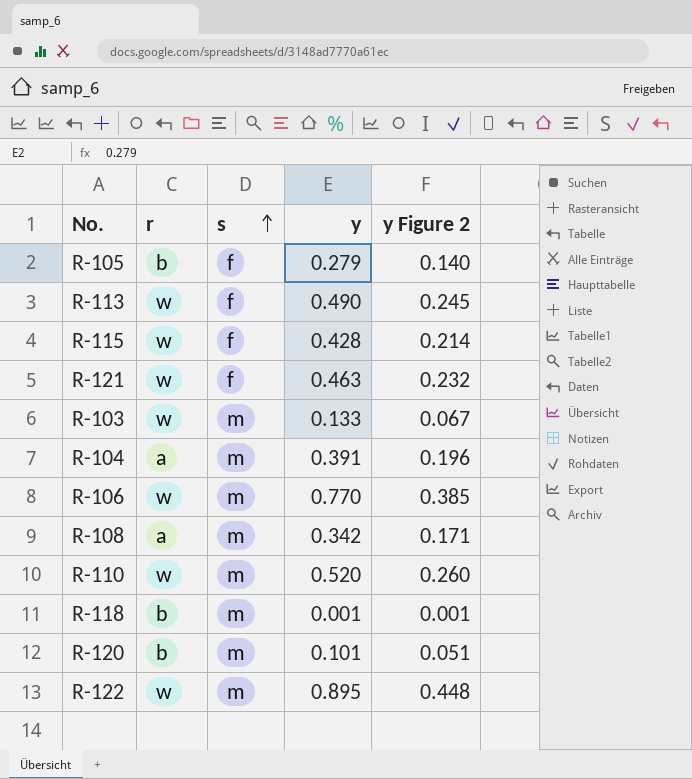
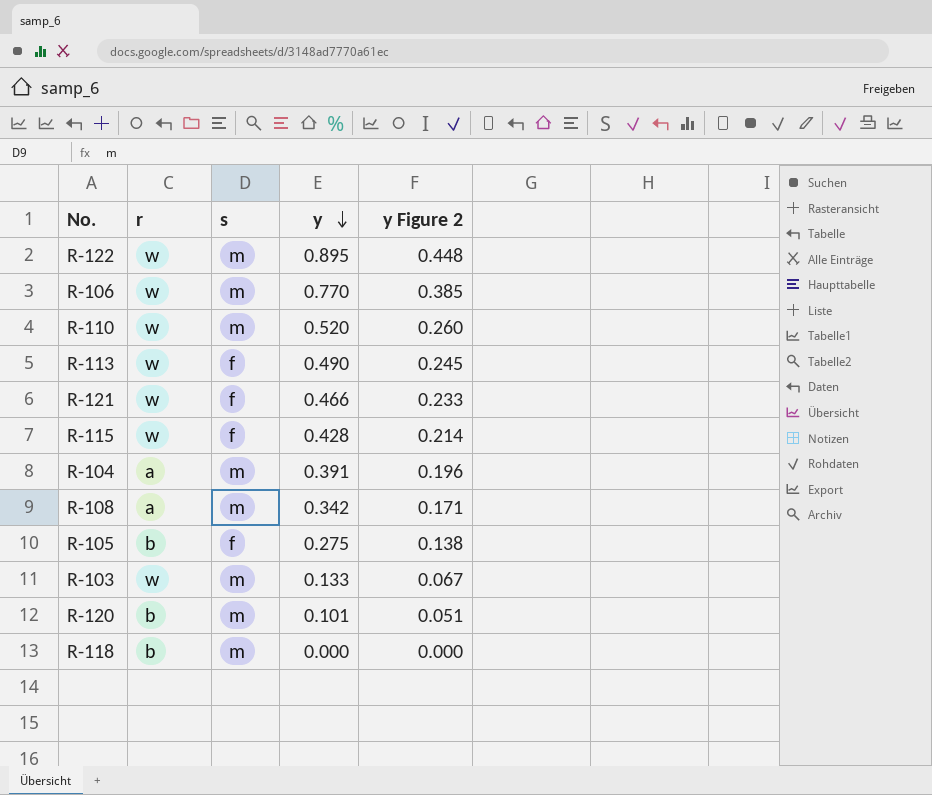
row order: s ascending -> y descending
R-121 | y: 0.463 -> 0.466
R-121 | y Figure 2: 0.232 -> 0.233
R-105 | y: 0.279 -> 0.275
R-105 | y Figure 2: 0.140 -> 0.138
R-118 | y: 0.001 -> 0.000
R-118 | y Figure 2: 0.001 -> 0.000

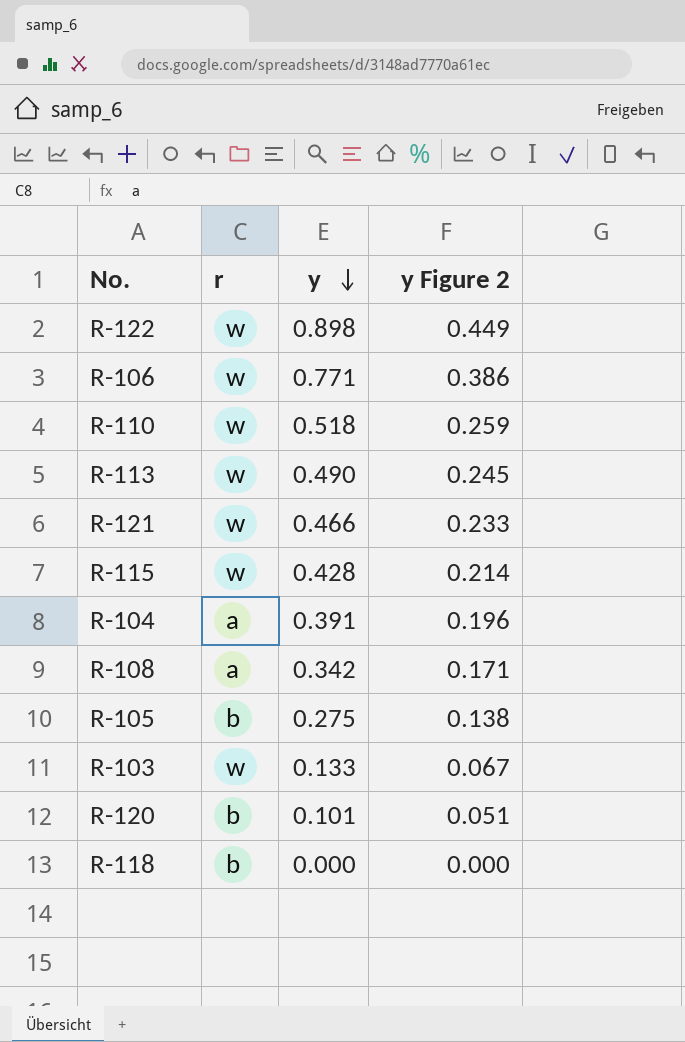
column s | position: 3 -> none
R-122 | y: 0.895 -> 0.898
R-122 | y Figure 2: 0.448 -> 0.449
R-106 | y: 0.770 -> 0.771
R-106 | y Figure 2: 0.385 -> 0.386
R-110 | y: 0.520 -> 0.518
R-110 | y Figure 2: 0.260 -> 0.259

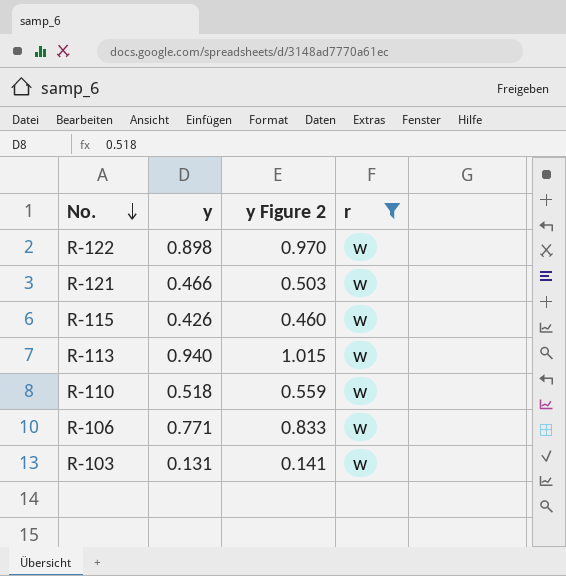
filter: none -> r = w
row order: y descending -> No. descending
column y Figure 2 | formula: [y] * 0.5 -> [y] * 1.08
column r | position: 2 -> 4
R-115 | y: 0.428 -> 0.426
R-113 | y: 0.490 -> 0.940
R-103 | y: 0.133 -> 0.131

